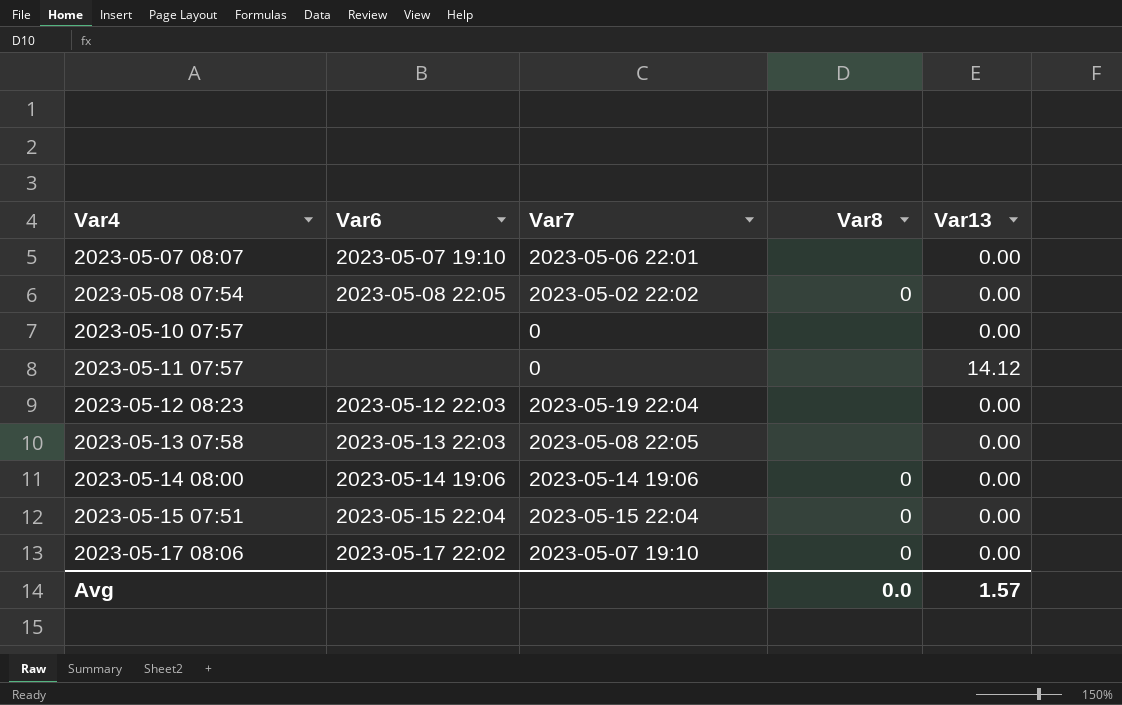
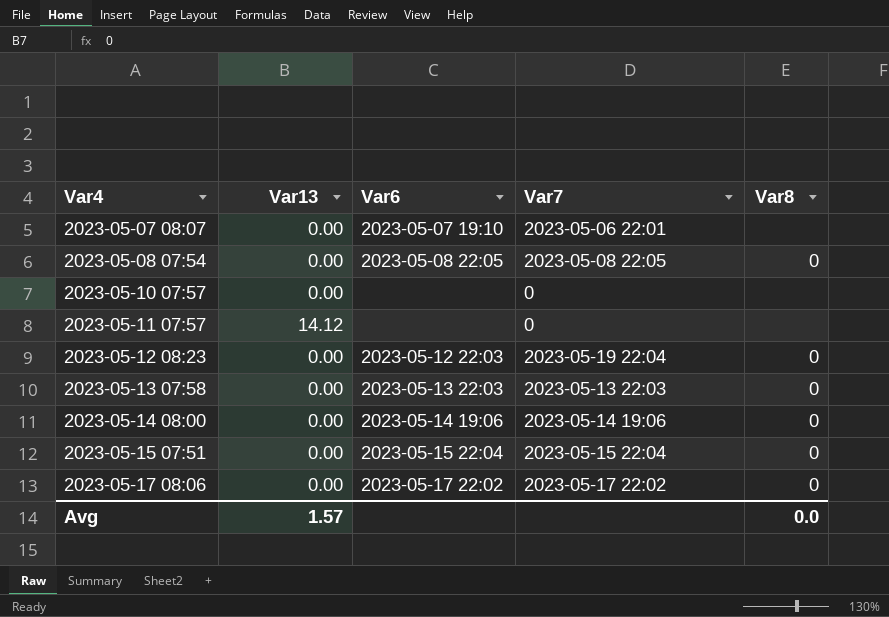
column Var13 | position: 5 -> 2
2023-05-08 07:54 | Var7: 2023-05-02 22:02 -> 2023-05-08 22:05
2023-05-12 08:23 | Var8: none -> 0
2023-05-13 07:58 | Var7: 2023-05-08 22:05 -> 2023-05-13 22:03
2023-05-13 07:58 | Var8: none -> 0
2023-05-17 08:06 | Var7: 2023-05-07 19:10 -> 2023-05-17 22:02

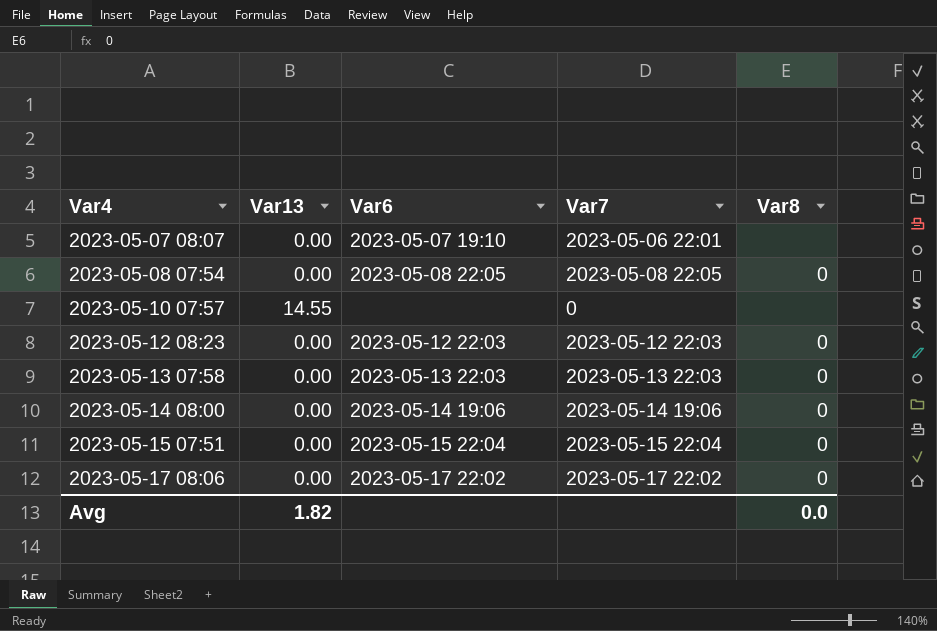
row 2023-05-11 07:57: 14.12 | none | 0 | none -> none
2023-05-10 07:57 | Var13: 0.00 -> 14.55
2023-05-12 08:23 | Var7: 2023-05-19 22:04 -> 2023-05-12 22:03
Avg | Var13: 1.57 -> 1.82

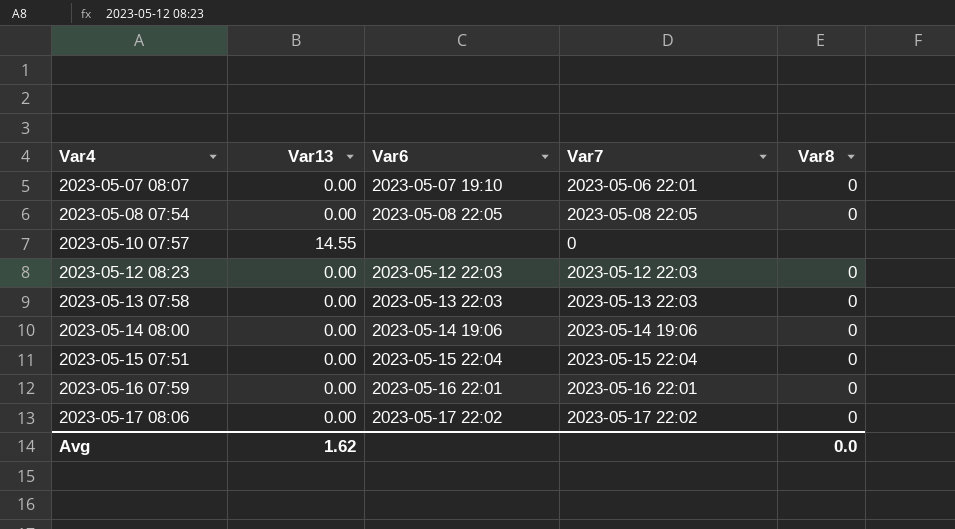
2023-05-07 08:07 | Var8: none -> 0
row 2023-05-16 07:59: none -> 0.00 | 2023-05-16 22:01 | 2023-05-16 22:01 | 0
Avg | Var13: 1.82 -> 1.62

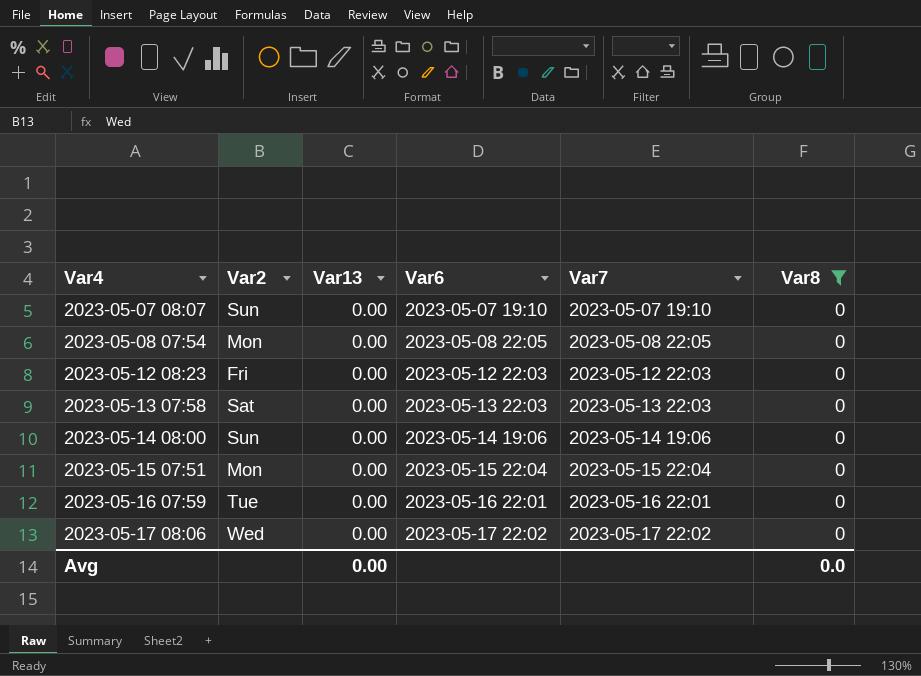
filter: none -> Var8 = 0
column Var2 | position: none -> 2
2023-05-07 08:07 | Var7: 2023-05-06 22:01 -> 2023-05-07 19:10
Avg | Var13: 1.62 -> 0.00

